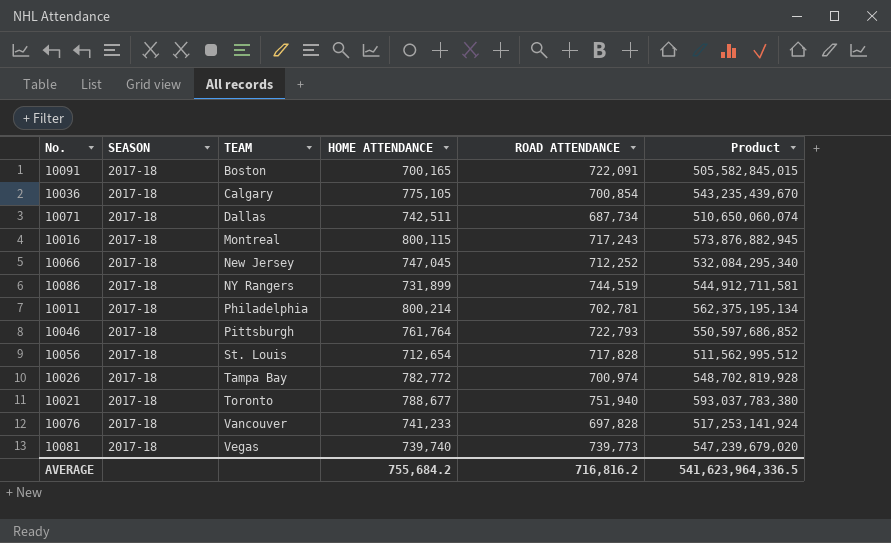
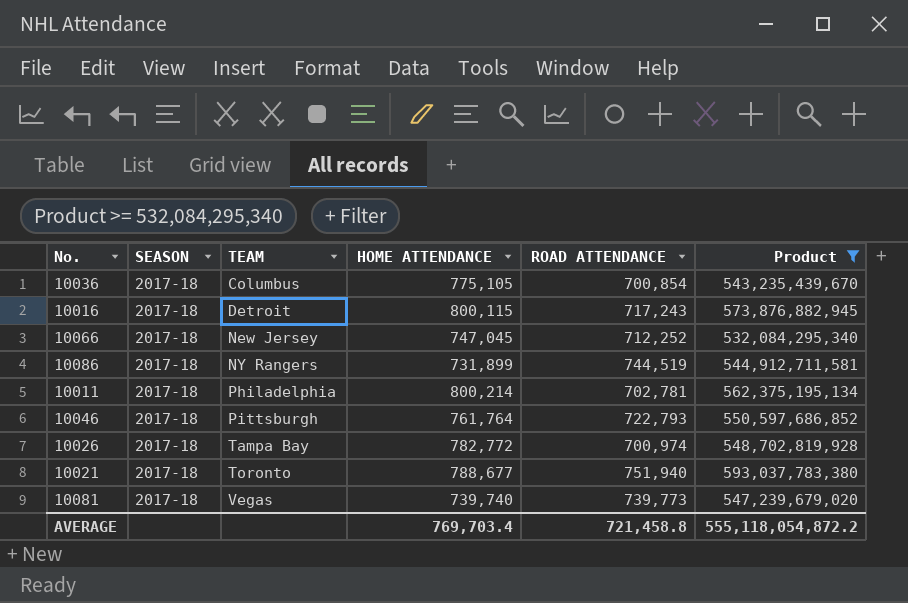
filter: none -> Product >= 532,084,295,340
10036 | TEAM: Calgary -> Columbus
10016 | TEAM: Montreal -> Detroit
AVERAGE | HOME ATTENDANCE: 755,684.2 -> 769,703.4
AVERAGE | ROAD ATTENDANCE: 716,816.2 -> 721,458.8
AVERAGE | Product: 541,623,964,336.5 -> 555,118,054,872.2

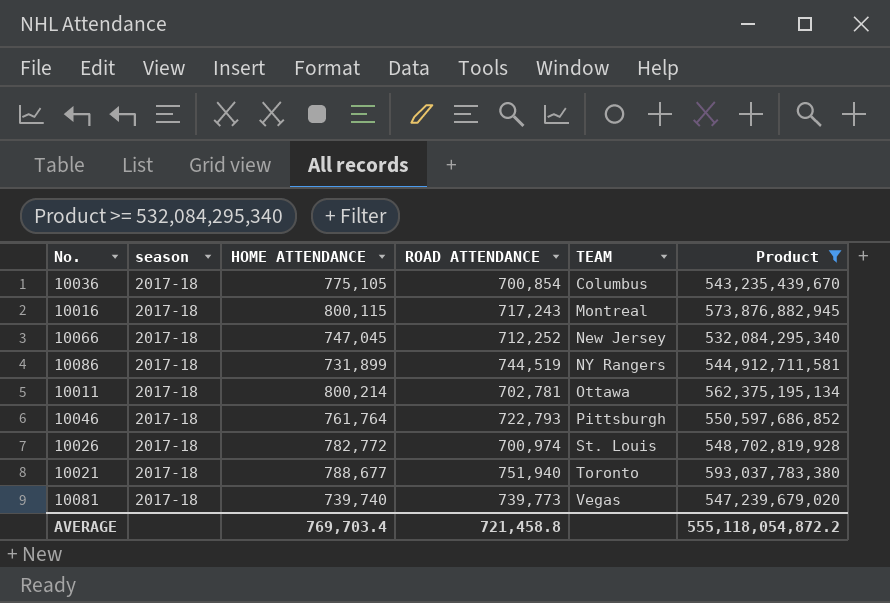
column name: SEASON -> season
column TEAM | position: 3 -> 5
10016 | TEAM: Detroit -> Montreal
10011 | TEAM: Philadelphia -> Ottawa
10026 | TEAM: Tampa Bay -> St. Louis

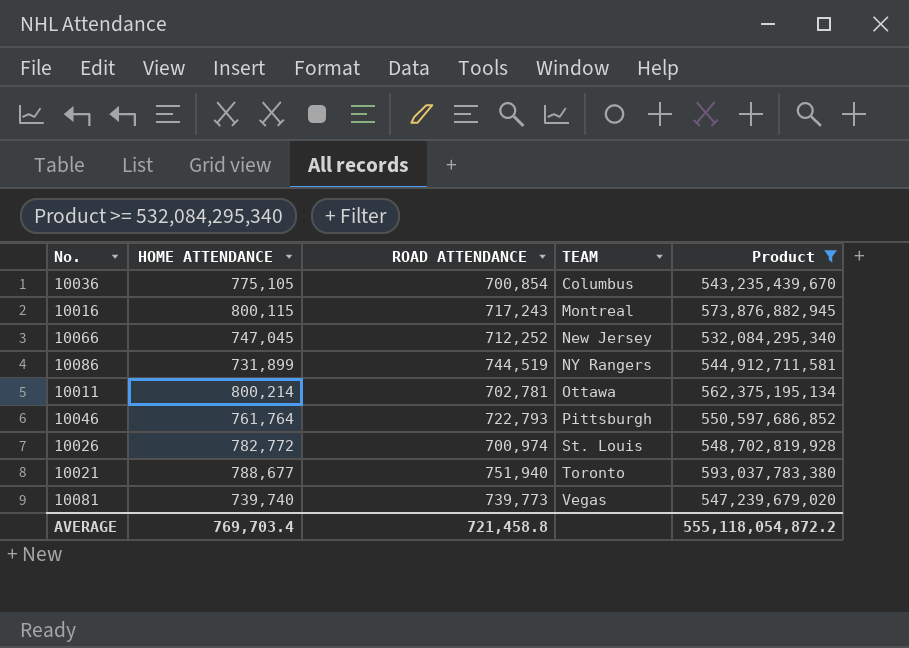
column season | position: 2 -> none

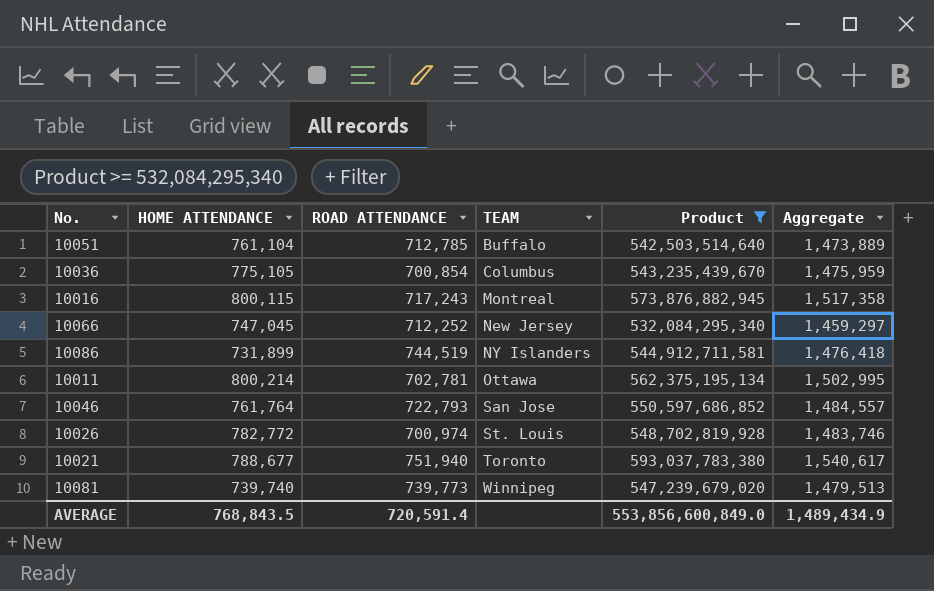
column Aggregate | formula: none -> [HOME ATTENDANCE] + [ROAD ATTENDANCE]
row 10051: none -> 761,104 | 712,785 | Buffalo | 542,503,514,640 | 1,473,889
10086 | TEAM: NY Rangers -> NY Islanders
10046 | TEAM: Pittsburgh -> San Jose
10081 | TEAM: Vegas -> Winnipeg
AVERAGE | HOME ATTENDANCE: 769,703.4 -> 768,843.5
AVERAGE | ROAD ATTENDANCE: 721,458.8 -> 720,591.4
AVERAGE | Product: 555,118,054,872.2 -> 553,856,600,849.0

